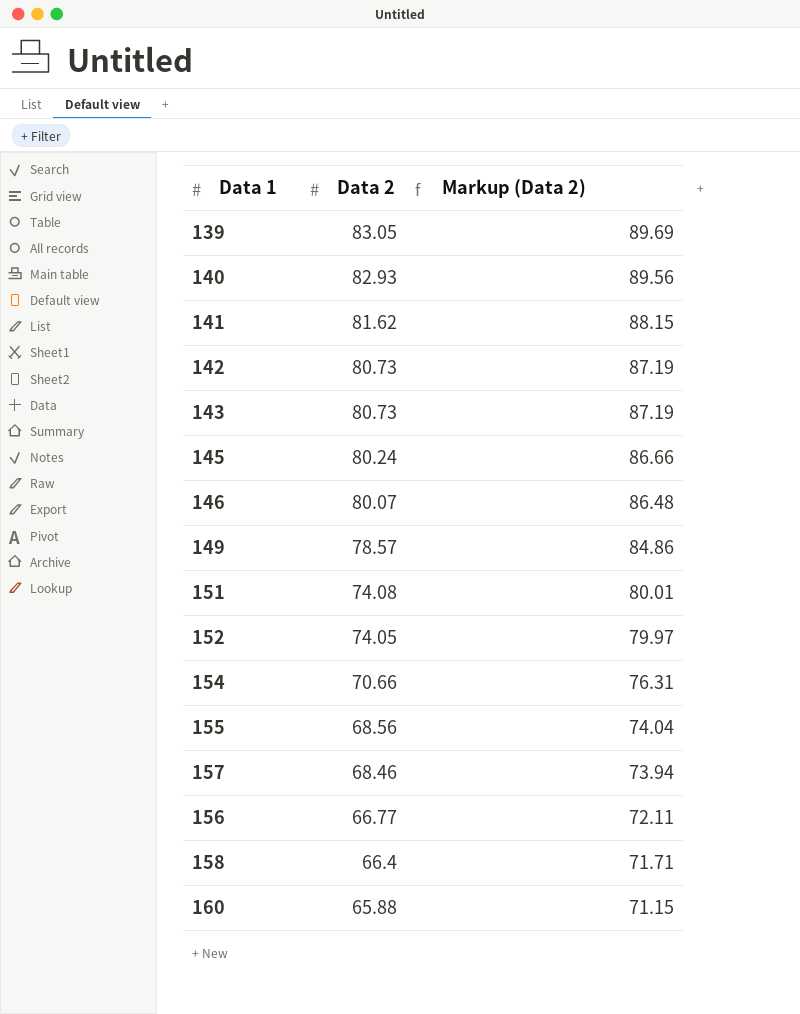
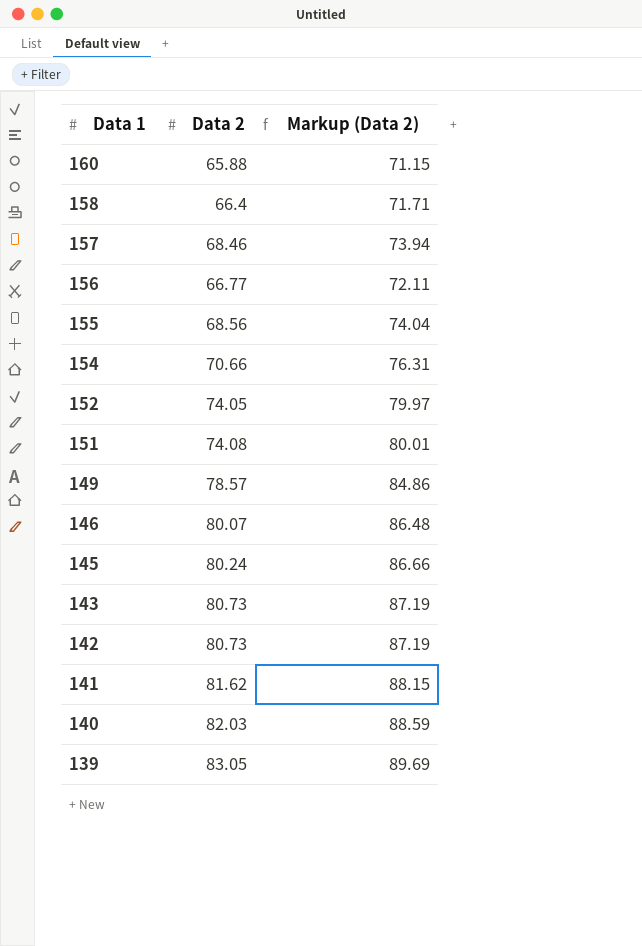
row order: Data 2 descending -> Data 1 descending
140 | Data 2: 82.93 -> 82.03
140 | Markup (Data 2): 89.56 -> 88.59

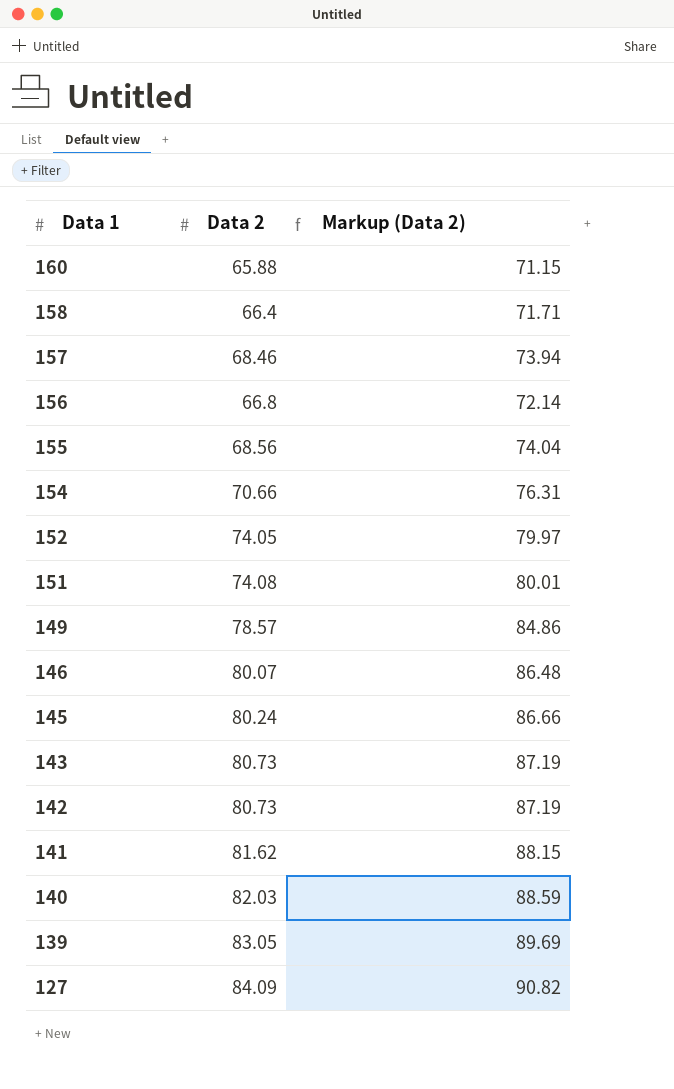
156 | Data 2: 66.77 -> 66.8
156 | Markup (Data 2): 72.11 -> 72.14
row 127: none -> 84.09 | 90.82

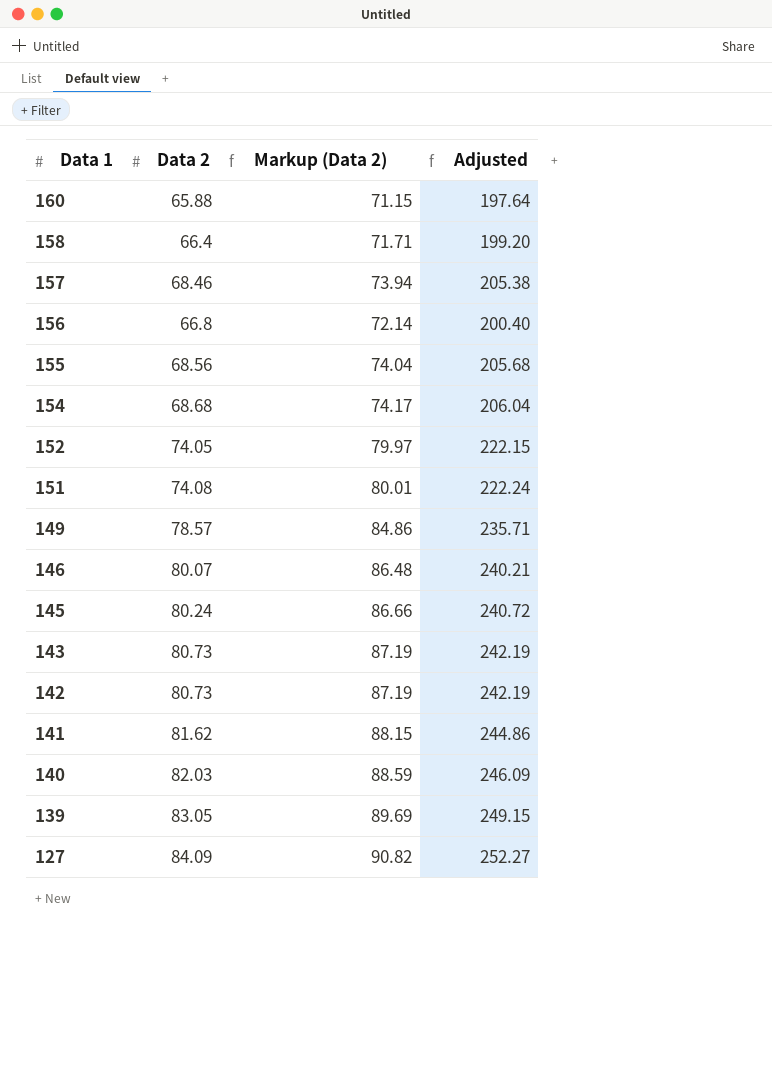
column Adjusted | formula: none -> [Data 2] * 3
154 | Data 2: 70.66 -> 68.68
154 | Markup (Data 2): 76.31 -> 74.17

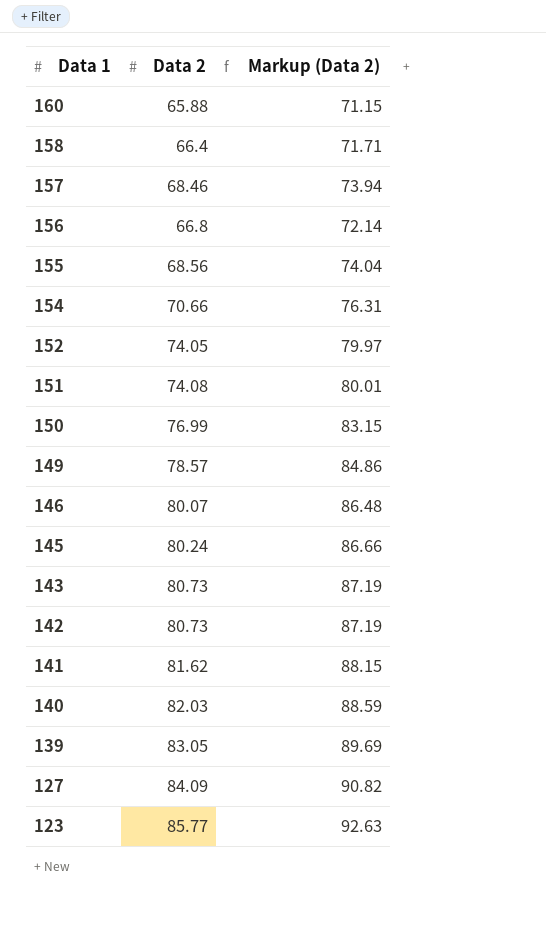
column Adjusted | formula: [Data 2] * 3 -> none
154 | Data 2: 68.68 -> 70.66
154 | Markup (Data 2): 74.17 -> 76.31
row 150: none -> 76.99 | 83.15
row 123: none -> 85.77 | 92.63

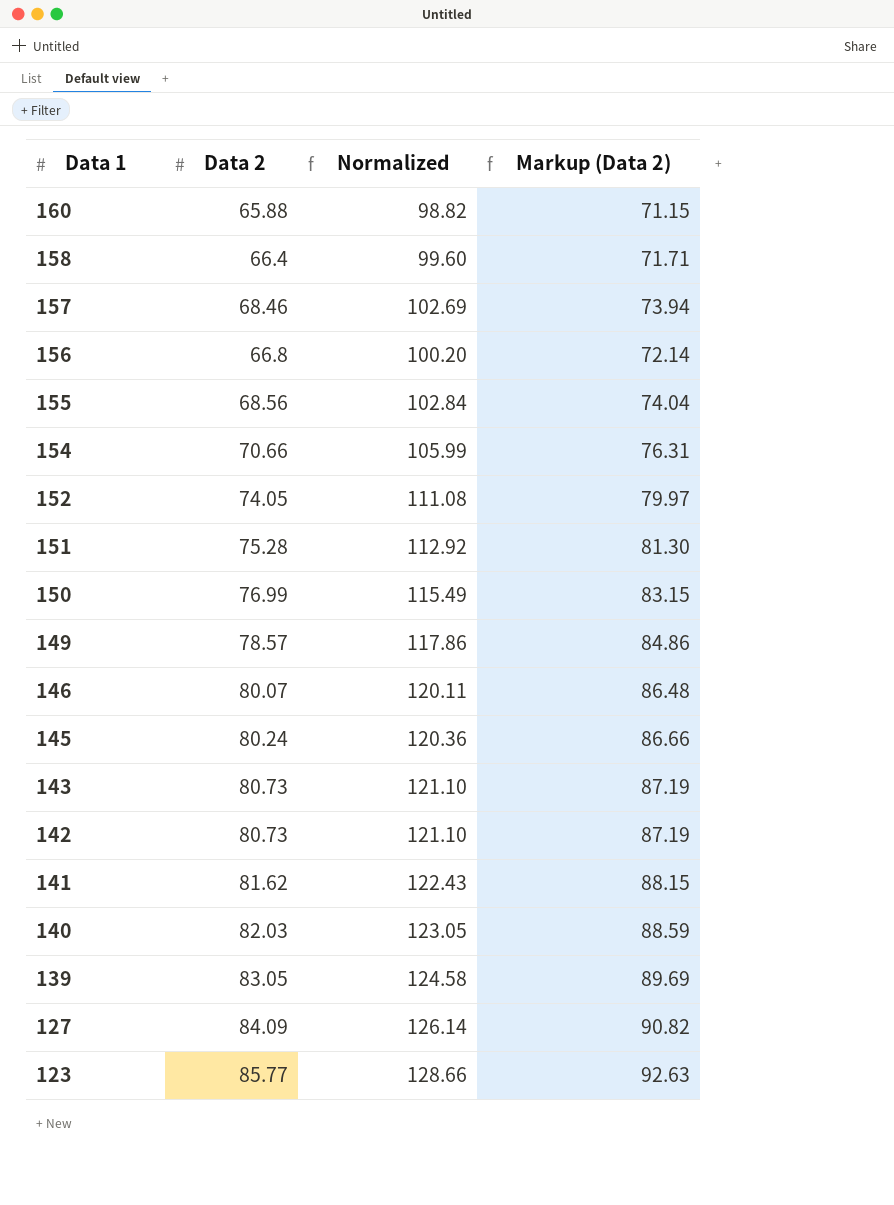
column Normalized | formula: none -> [Data 2] * 1.5
151 | Data 2: 74.08 -> 75.28
151 | Markup (Data 2): 80.01 -> 81.30

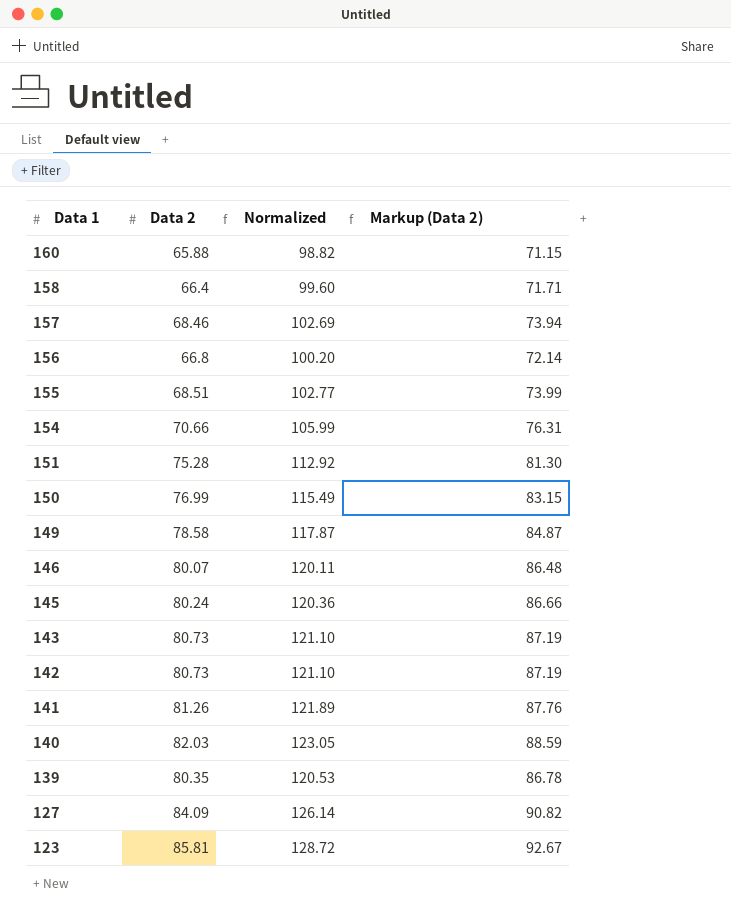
row 152: 74.05 | 111.08 | 79.97 -> none
155 | Data 2: 68.56 -> 68.51
155 | Normalized: 102.84 -> 102.77
155 | Markup (Data 2): 74.04 -> 73.99
149 | Data 2: 78.57 -> 78.58
149 | Normalized: 117.86 -> 117.87
149 | Markup (Data 2): 84.86 -> 84.87
141 | Data 2: 81.62 -> 81.26
141 | Normalized: 122.43 -> 121.89
141 | Markup (Data 2): 88.15 -> 87.76
139 | Data 2: 83.05 -> 80.35
139 | Normalized: 124.58 -> 120.53
139 | Markup (Data 2): 89.69 -> 86.78
123 | Data 2: 85.77 -> 85.81
123 | Normalized: 128.66 -> 128.72
123 | Markup (Data 2): 92.63 -> 92.67

